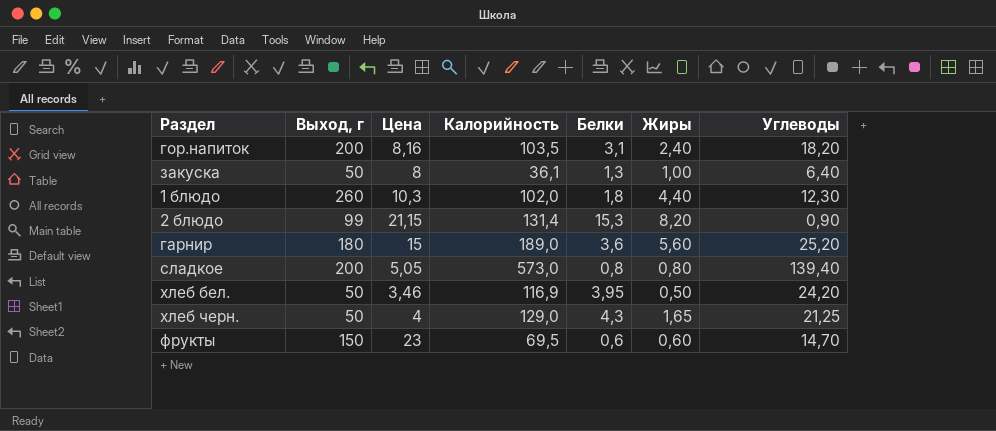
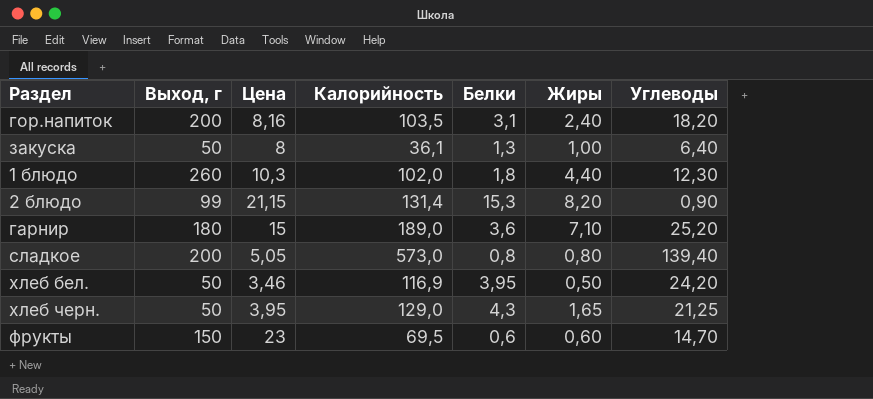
гарнир | Жиры: 5,60 -> 7,10
хлеб черн. | Цена: 4 -> 3,95

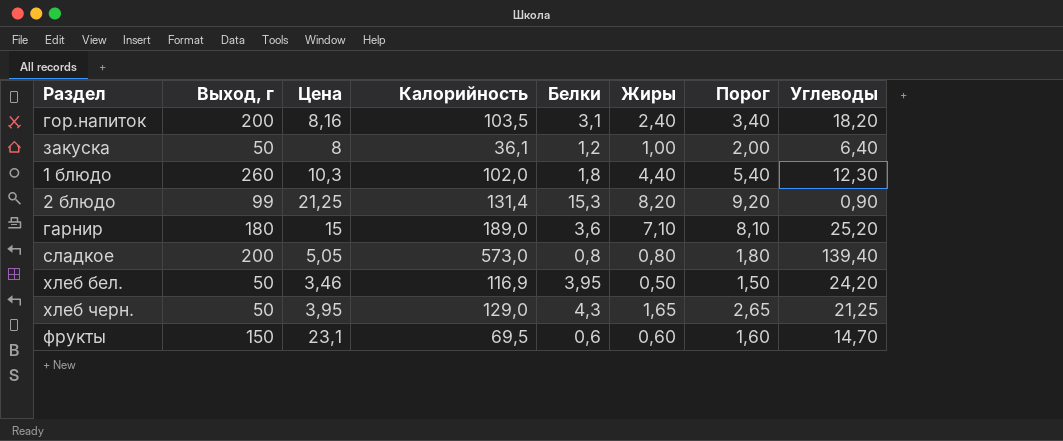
column Порог | formula: none -> [Жиры] + 1
закуска | Белки: 1,3 -> 1,2
2 блюдо | Цена: 21,15 -> 21,25
фрукты | Цена: 23 -> 23,1

